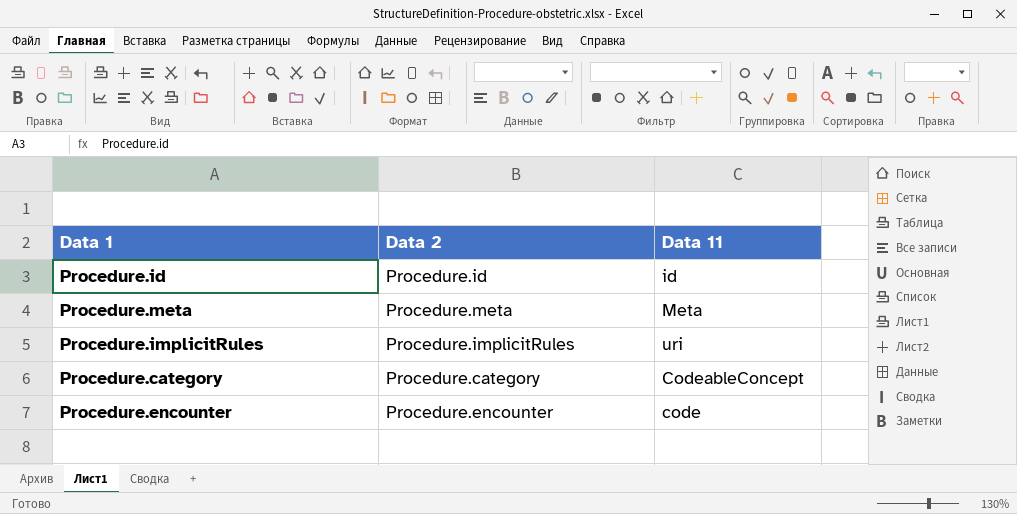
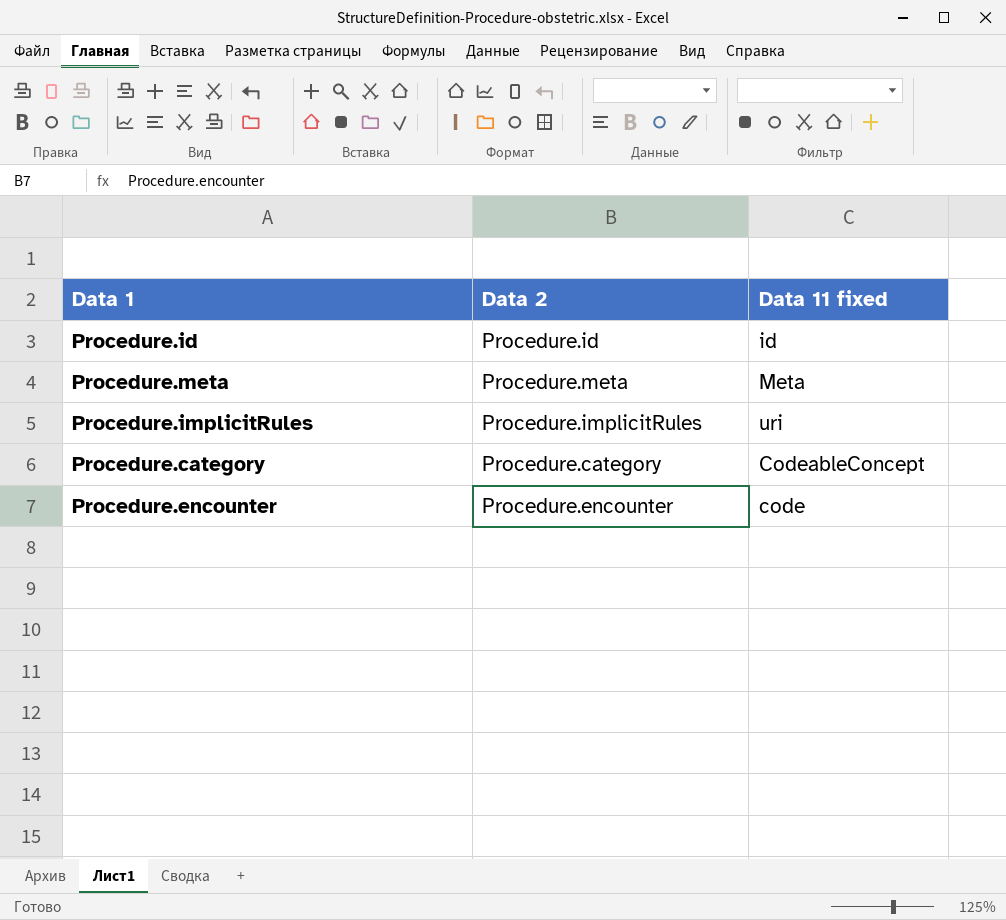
column name: Data 11 -> Data 11 fixed

